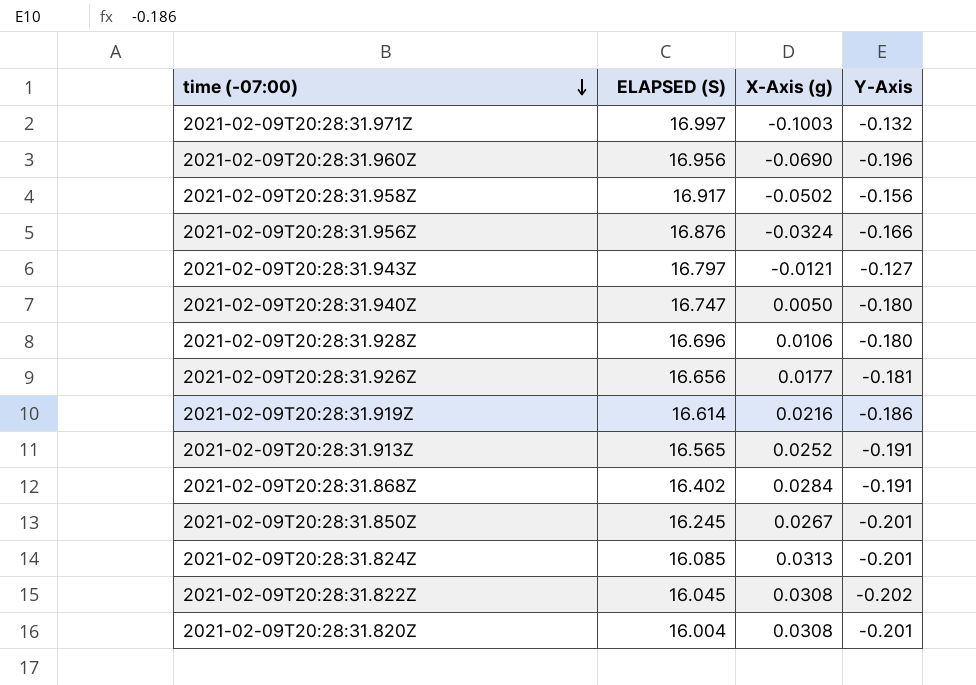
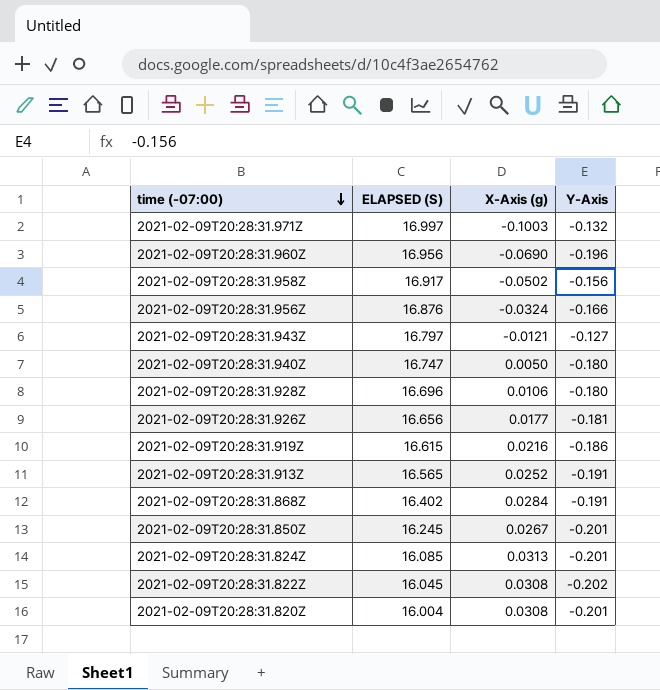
2021-02-09T20:28:31.919Z | ELAPSED (S): 16.614 -> 16.615

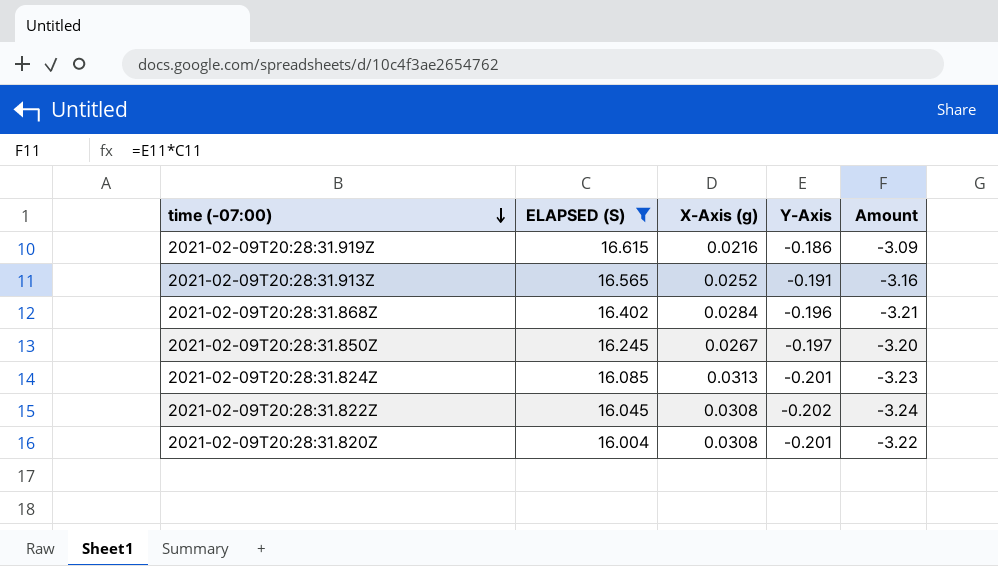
filter: none -> ELAPSED (S) <= 16.615
column Amount | formula: none -> [ELAPSED (S)] * [Y-Axis]
2021-02-09T20:28:31.868Z | Y-Axis: -0.191 -> -0.196
2021-02-09T20:28:31.850Z | Y-Axis: -0.201 -> -0.197

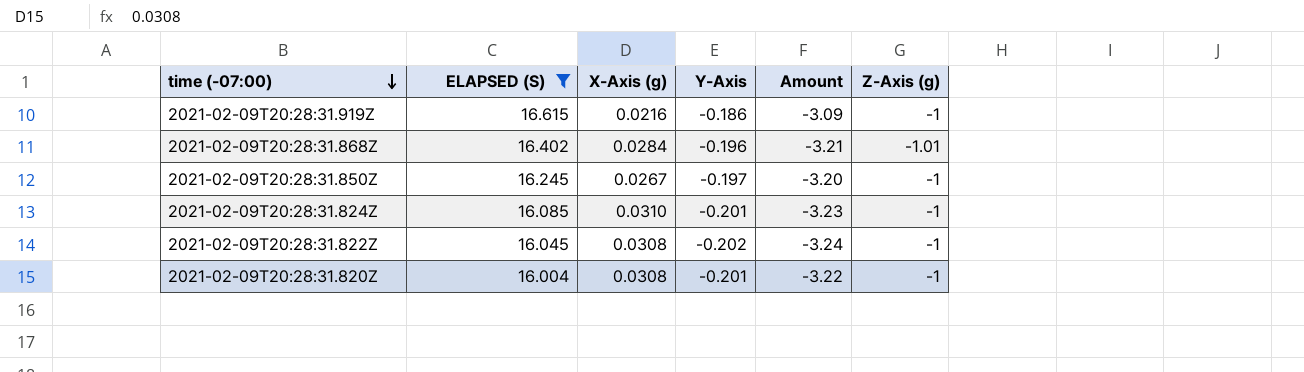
column Z-Axis (g) | position: none -> 6
row 2021-02-09T20:28:31.913Z: 16.565 | 0.0252 | -0.191 | -3.16 -> none
2021-02-09T20:28:31.824Z | X-Axis (g): 0.0313 -> 0.0310

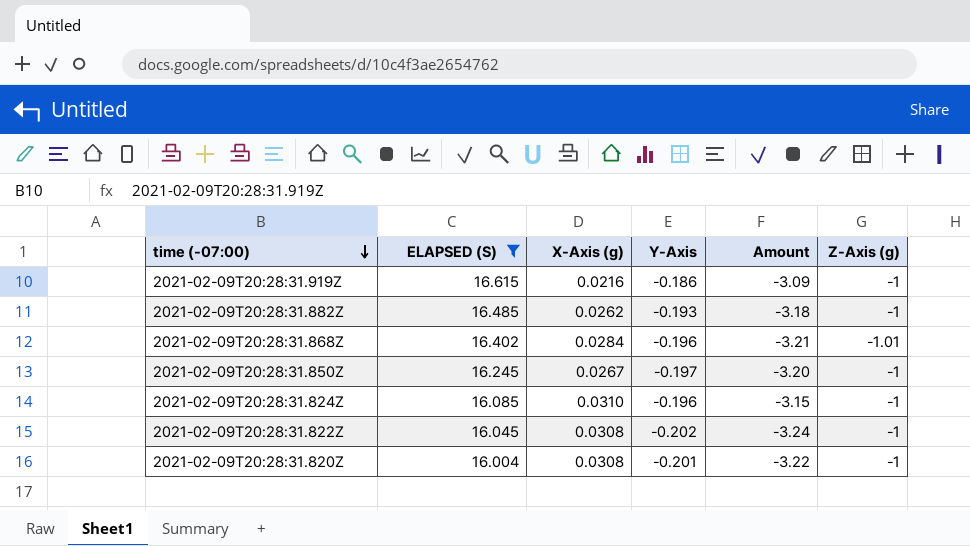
row 2021-02-09T20:28:31.882Z: none -> 16.485 | 0.0262 | -0.193 | -3.18 | -1
2021-02-09T20:28:31.824Z | Y-Axis: -0.201 -> -0.196
2021-02-09T20:28:31.824Z | Amount: -3.23 -> -3.15

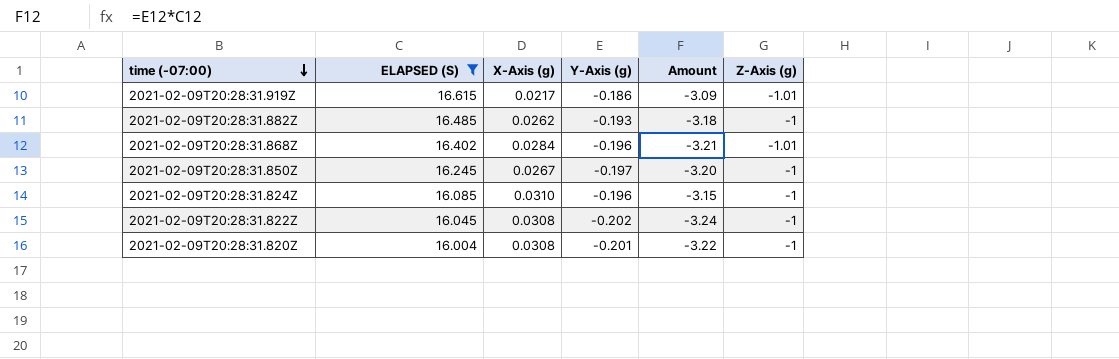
column name: Y-Axis -> Y-Axis (g)
2021-02-09T20:28:31.919Z | X-Axis (g): 0.0216 -> 0.0217
2021-02-09T20:28:31.919Z | Z-Axis (g): -1 -> -1.01

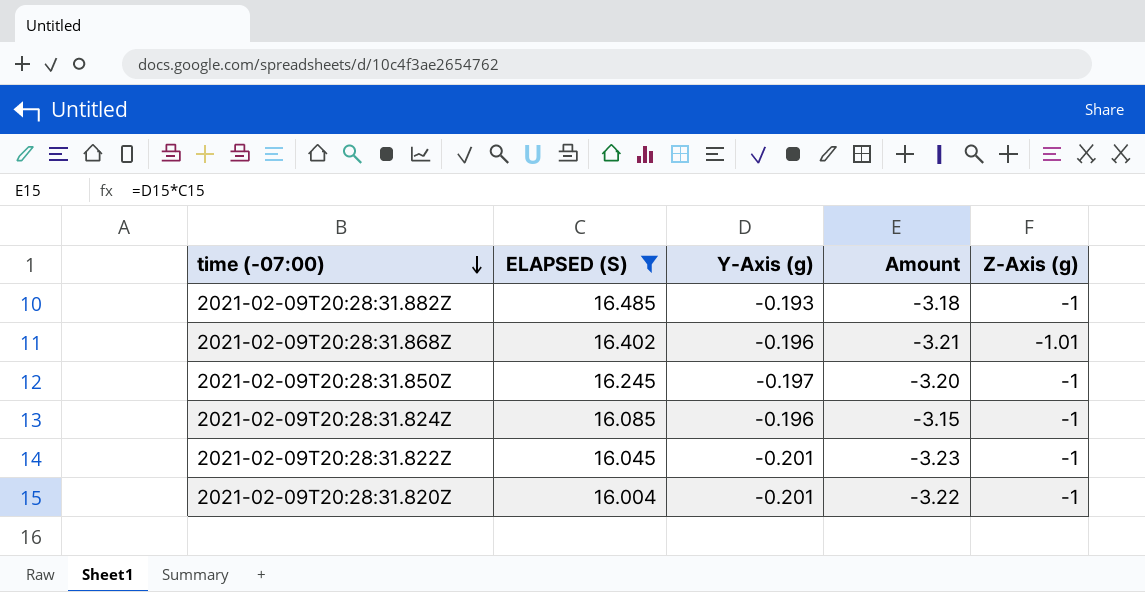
column X-Axis (g) | position: 3 -> none
row 2021-02-09T20:28:31.919Z: 16.615 | 0.0217 | -0.186 | -3.09 | -1.01 -> none
2021-02-09T20:28:31.822Z | Y-Axis (g): -0.202 -> -0.201
2021-02-09T20:28:31.822Z | Amount: -3.24 -> -3.23

